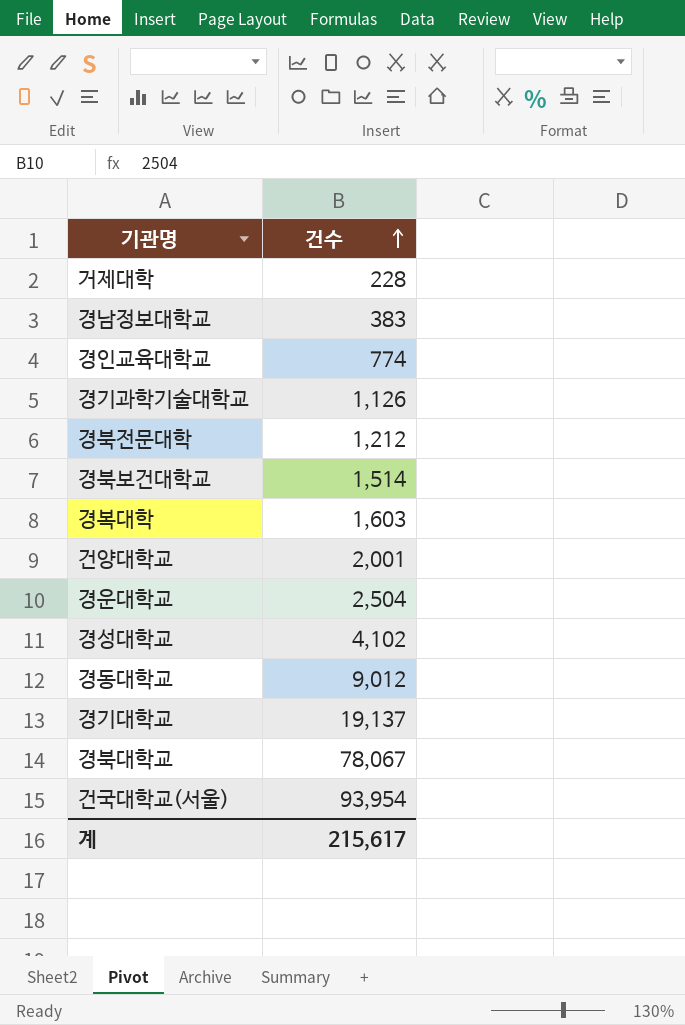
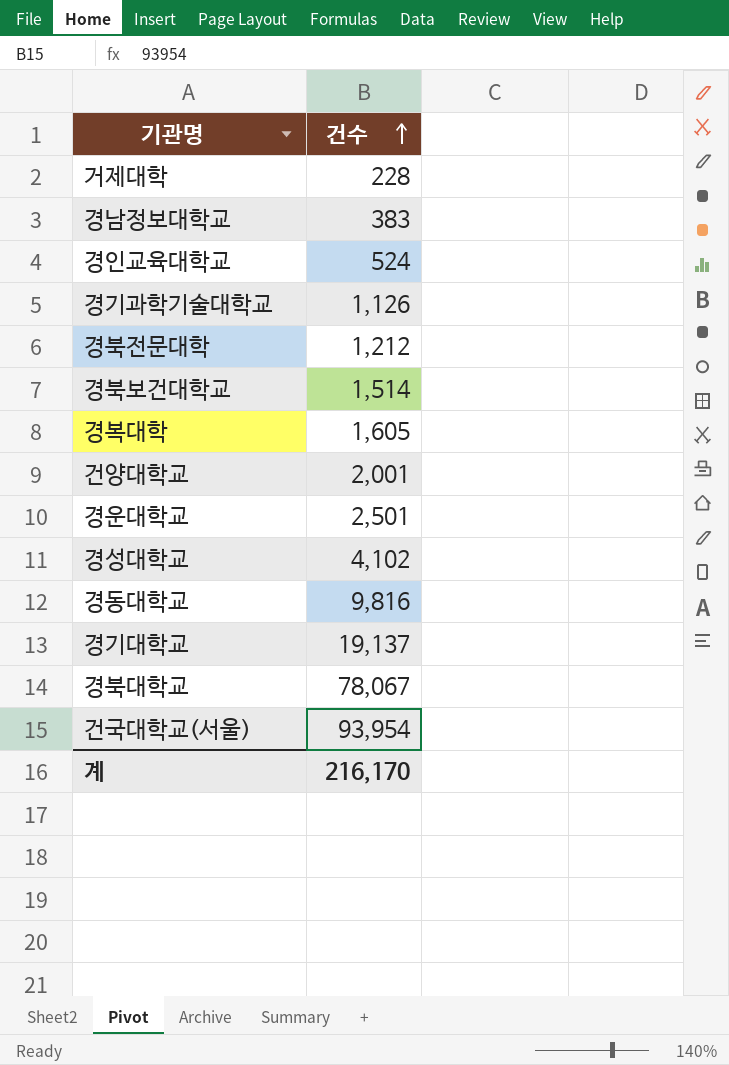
경인교육대학교 | 건수: 774 -> 524
경복대학 | 건수: 1,603 -> 1,605
경운대학교 | 건수: 2,504 -> 2,501
경동대학교 | 건수: 9,012 -> 9,816
계 | 건수: 215,617 -> 216,170

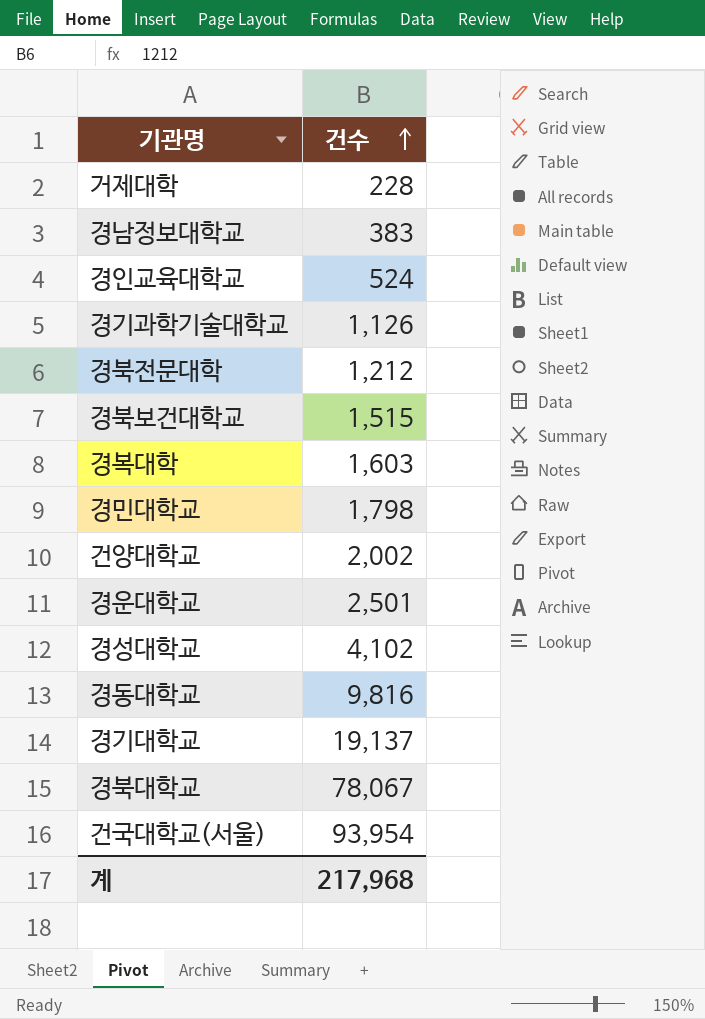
경북보건대학교 | 건수: 1,514 -> 1,515
경복대학 | 건수: 1,605 -> 1,603
row 경민대학교: none -> 1,798
건양대학교 | 건수: 2,001 -> 2,002
계 | 건수: 216,170 -> 217,968

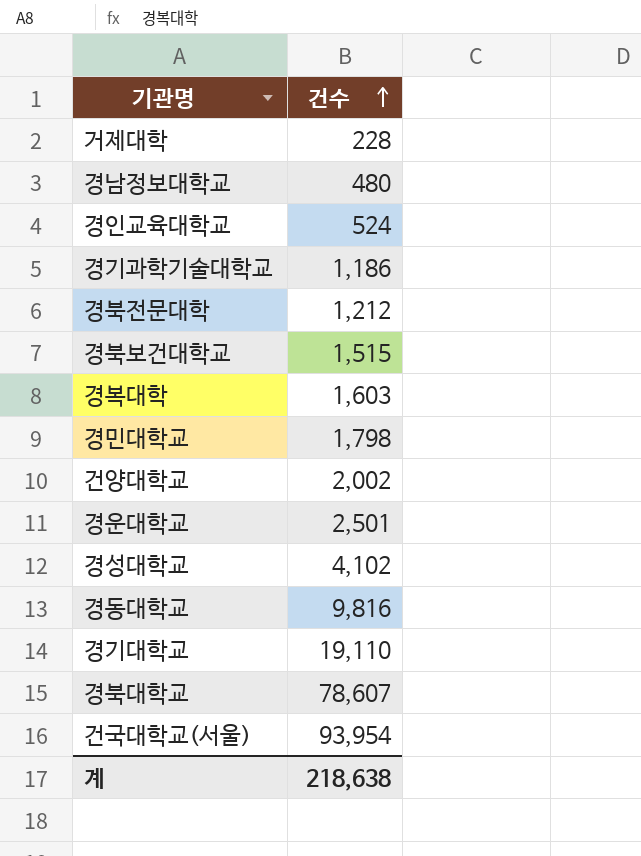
경남정보대학교 | 건수: 383 -> 480
경기과학기술대학교 | 건수: 1,126 -> 1,186
경기대학교 | 건수: 19,137 -> 19,110
경북대학교 | 건수: 78,067 -> 78,607
계 | 건수: 217,968 -> 218,638

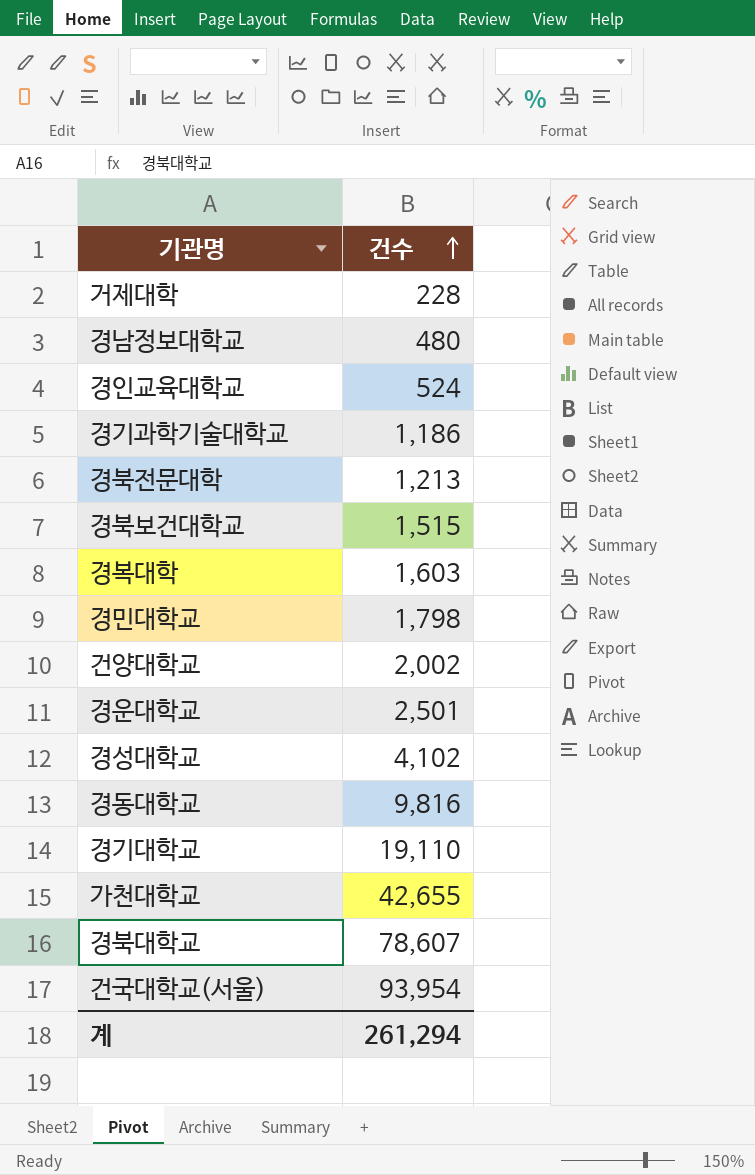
경북전문대학 | 건수: 1,212 -> 1,213
row 가천대학교: none -> 42,655
계 | 건수: 218,638 -> 261,294

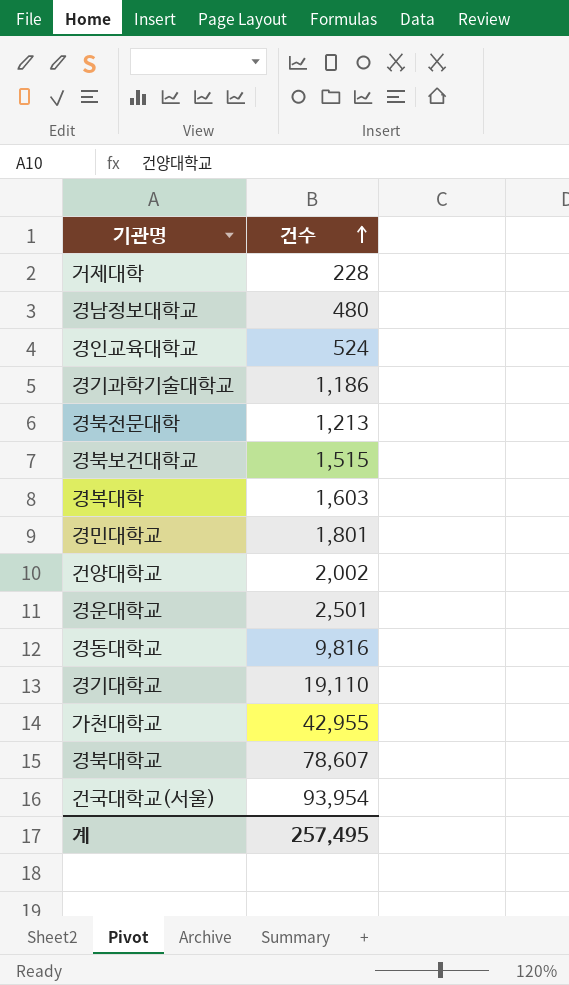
row 경성대학교: 4,102 -> none
경민대학교 | 건수: 1,798 -> 1,801
가천대학교 | 건수: 42,655 -> 42,955
계 | 건수: 261,294 -> 257,495

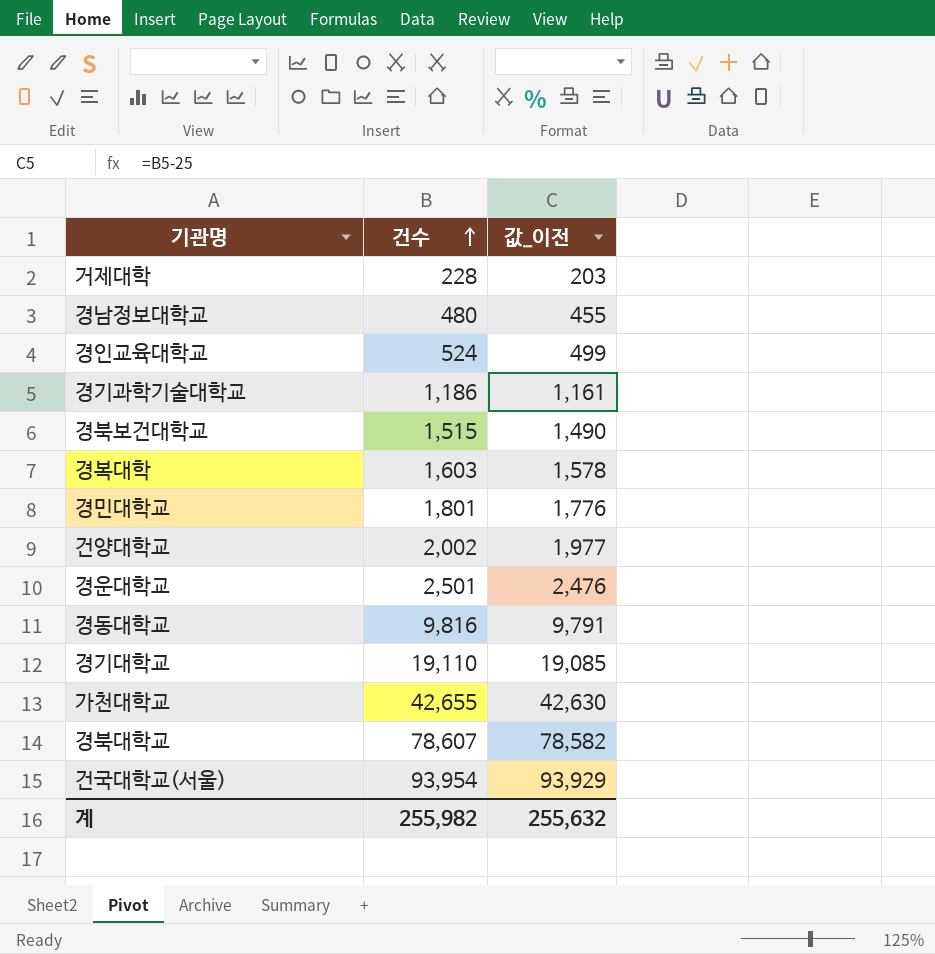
column 값_이전 | formula: none -> [건수] - 25
row 경북전문대학: 1,213 -> none
가천대학교 | 건수: 42,955 -> 42,655
계 | 건수: 257,495 -> 255,982

